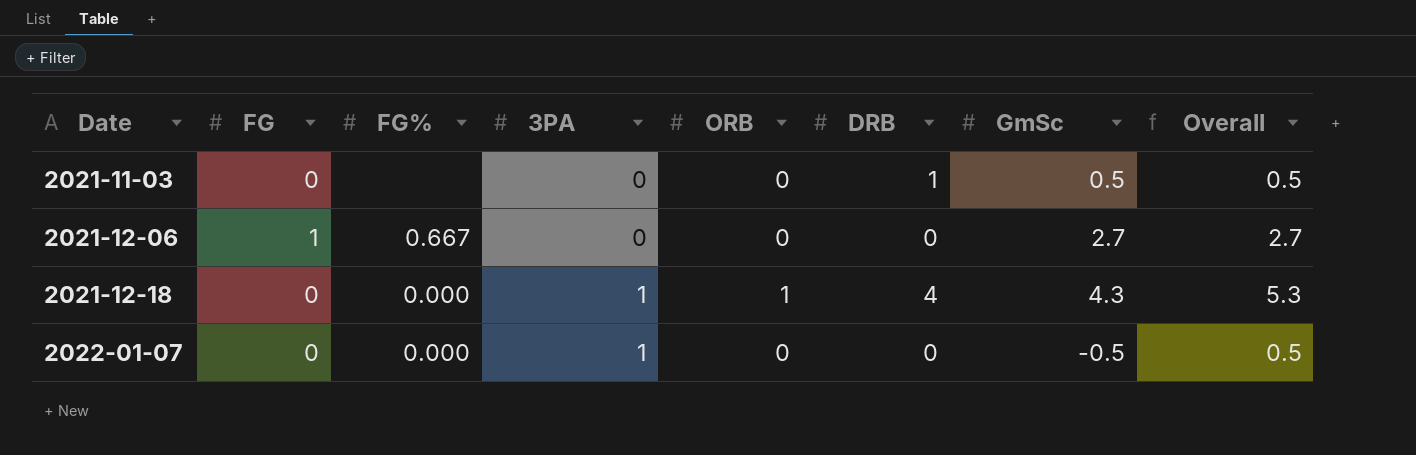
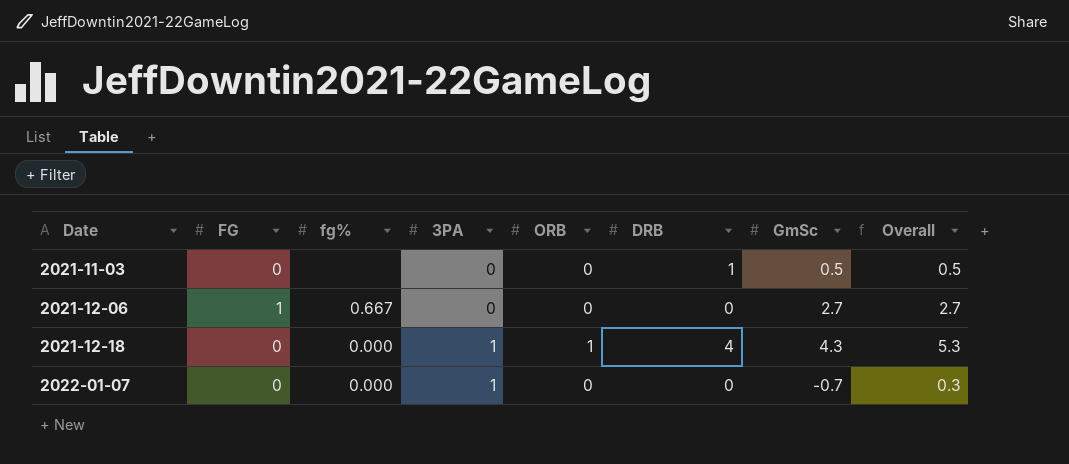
column name: FG% -> fg%
2022-01-07 | GmSc: -0.5 -> -0.7
2022-01-07 | Overall: 0.5 -> 0.3

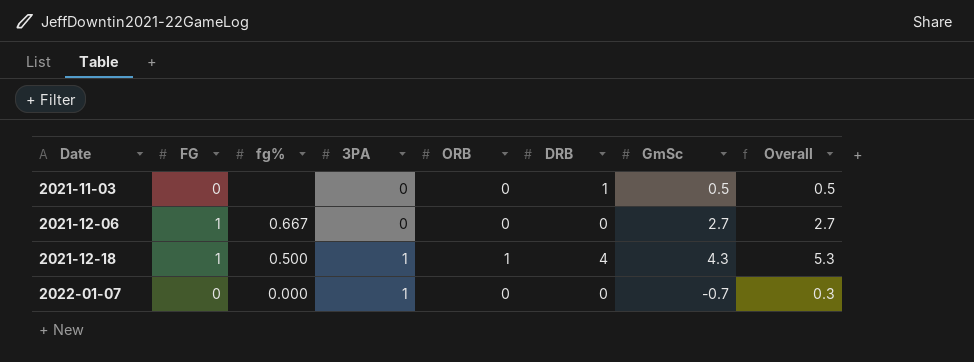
2021-12-18 | FG: 0 -> 1
2021-12-18 | fg%: 0.000 -> 0.500

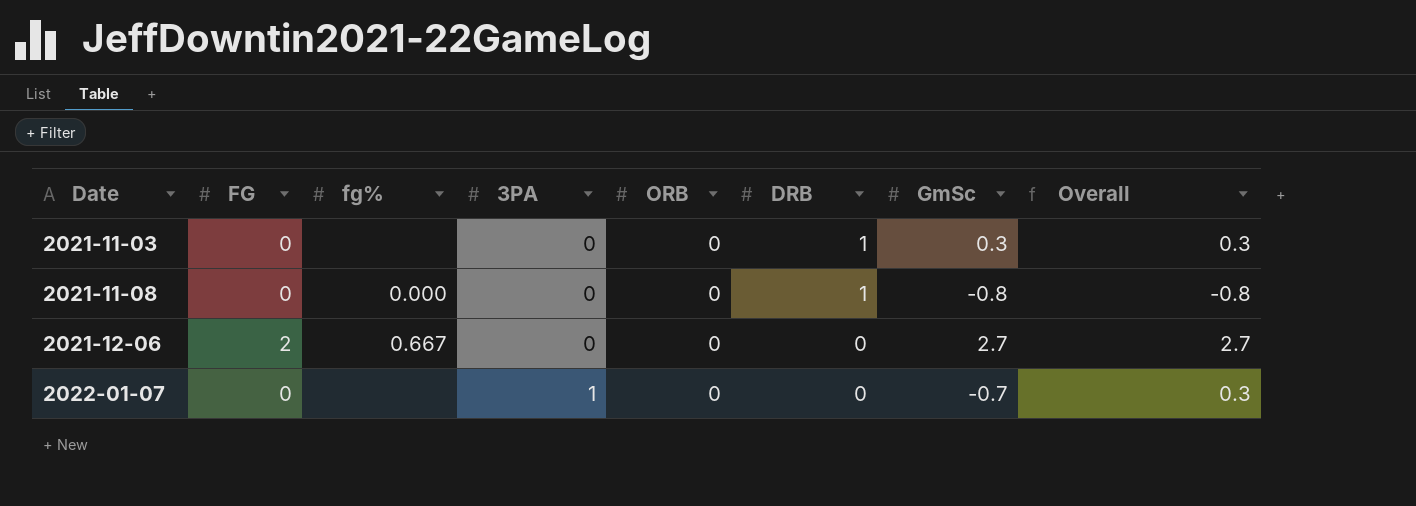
row 2021-12-18: 1 | 0.500 | 1 | 1 | 4 | 4.3 | 5.3 -> none
2021-11-03 | GmSc: 0.5 -> 0.3
2021-11-03 | Overall: 0.5 -> 0.3
row 2021-11-08: none -> 0 | 0.000 | 0 | 0 | 1 | -0.8 | -0.8
2021-12-06 | FG: 1 -> 2
2022-01-07 | fg%: 0.000 -> none

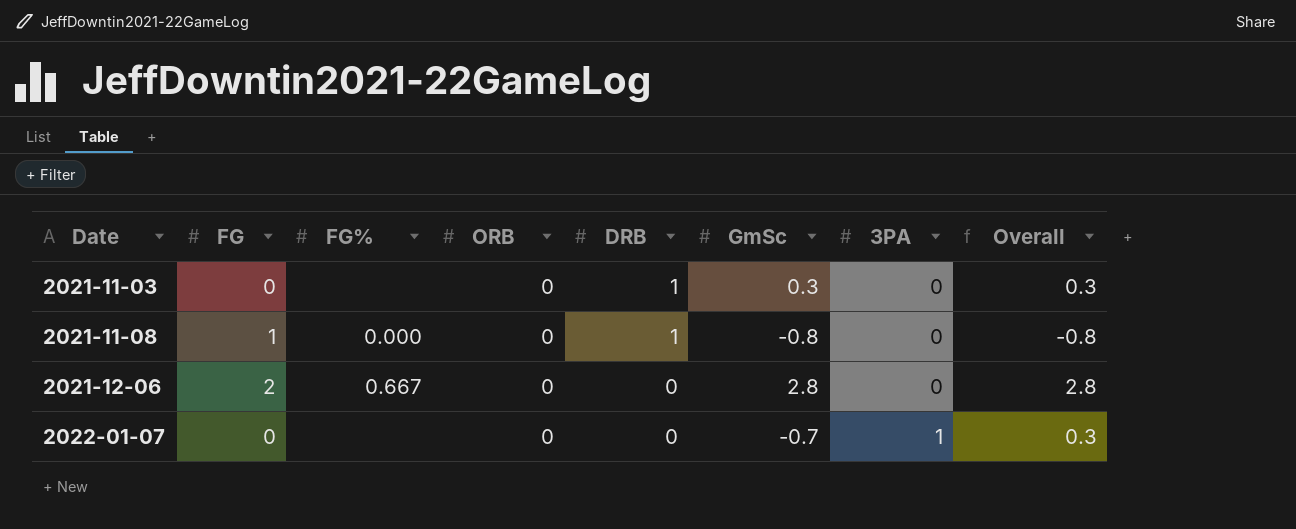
column name: fg% -> FG%
column 3PA | position: 4 -> 7
2021-11-08 | FG: 0 -> 1
2021-12-06 | GmSc: 2.7 -> 2.8
2021-12-06 | Overall: 2.7 -> 2.8

